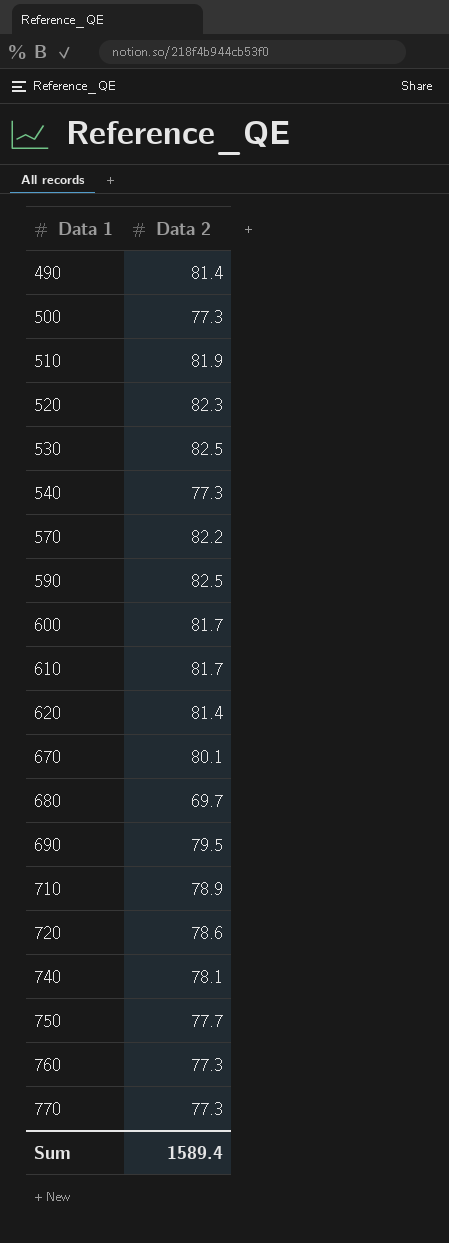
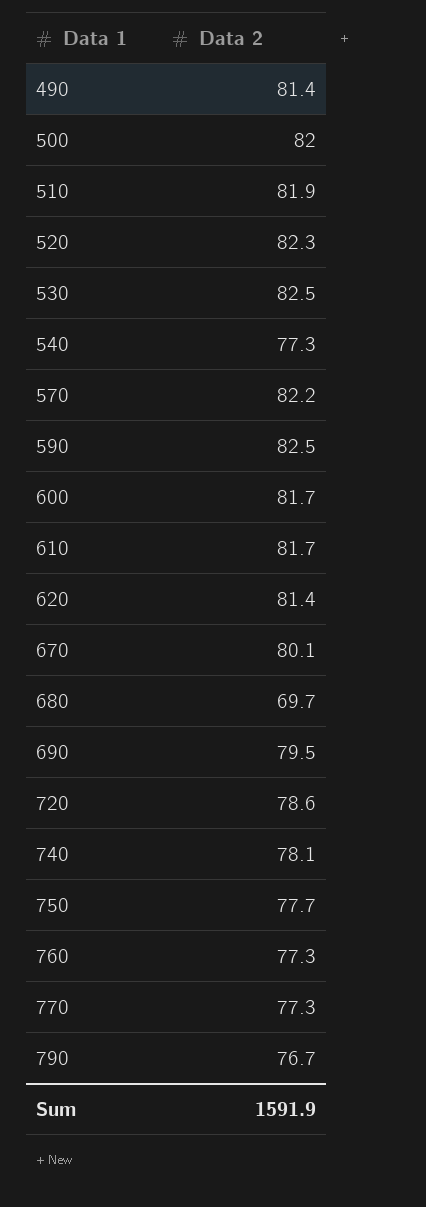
row 710: 78.9 -> none
500 | Data 2: 77.3 -> 82
row 790: none -> 76.7
Sum | Data 2: 1589.4 -> 1591.9

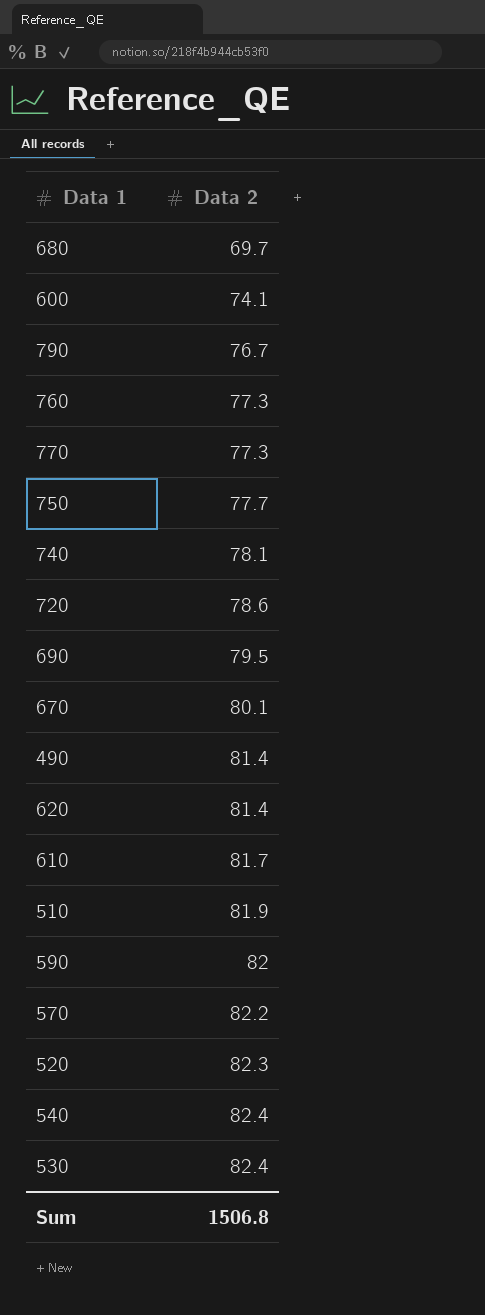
row order: Data 1 ascending -> Data 2 ascending
row 500: 82 -> none
600 | Data 2: 81.7 -> 74.1
590 | Data 2: 82.5 -> 82
540 | Data 2: 77.3 -> 82.4
530 | Data 2: 82.5 -> 82.4
Sum | Data 2: 1591.9 -> 1506.8

